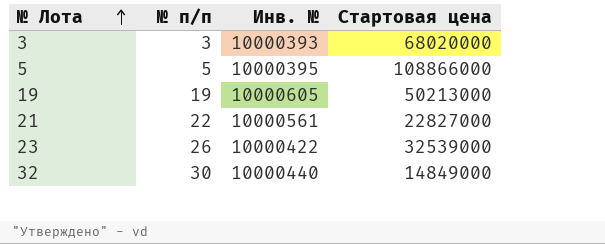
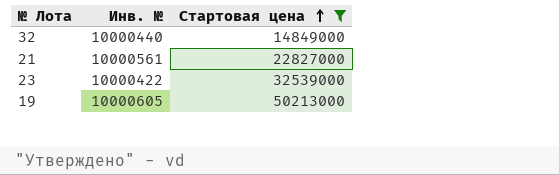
filter: none -> Стартовая цена <= 50213000
row order: № Лота ascending -> Стартовая цена ascending
column № п/п | position: 2 -> none

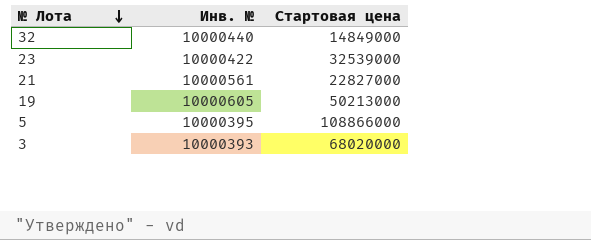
filter: Стартовая цена <= 50213000 -> none
row order: Стартовая цена ascending -> № Лота descending

